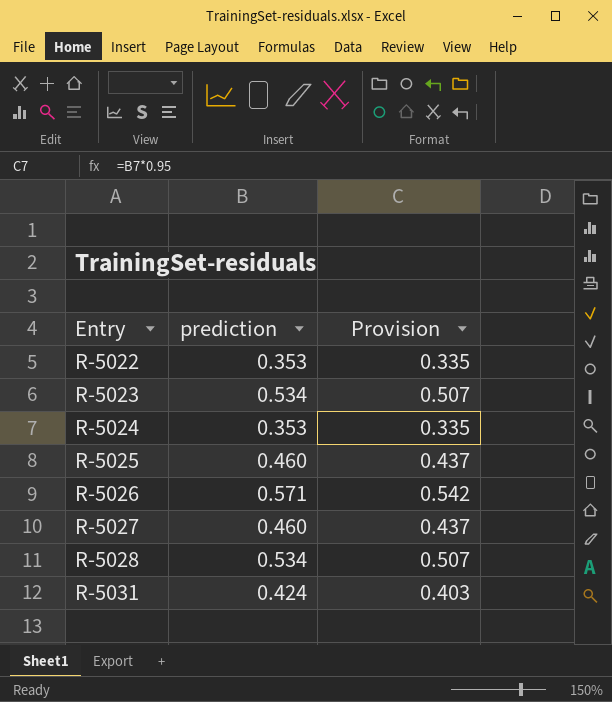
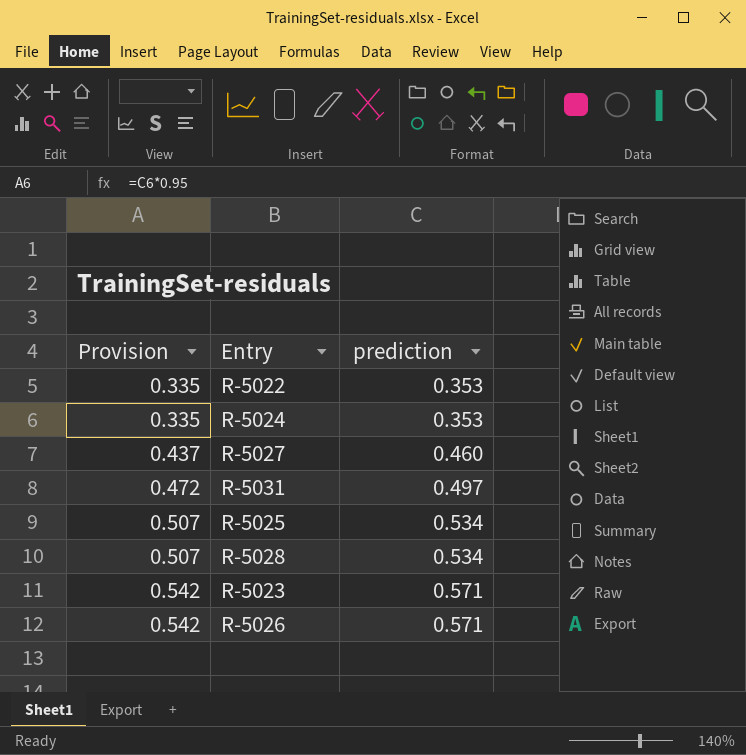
row order: Entry ascending -> Provision ascending
column Provision | position: 3 -> 1
R-5031 | Provision: 0.403 -> 0.472
R-5031 | prediction: 0.424 -> 0.497
R-5025 | Provision: 0.437 -> 0.507
R-5025 | prediction: 0.460 -> 0.534
R-5023 | Provision: 0.507 -> 0.542
R-5023 | prediction: 0.534 -> 0.571

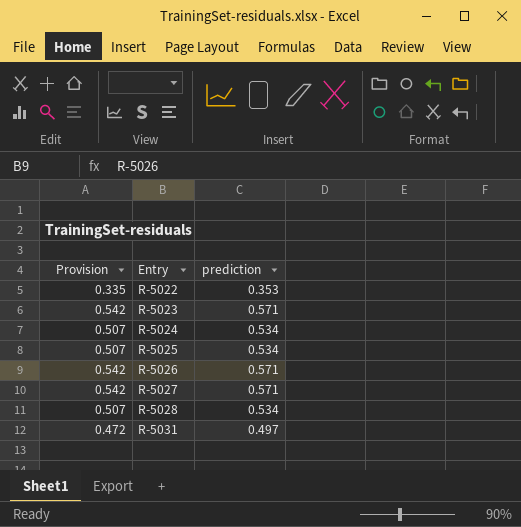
row order: Provision ascending -> Entry ascending
R-5024 | Provision: 0.335 -> 0.507
R-5024 | prediction: 0.353 -> 0.534
R-5027 | Provision: 0.437 -> 0.542
R-5027 | prediction: 0.460 -> 0.571

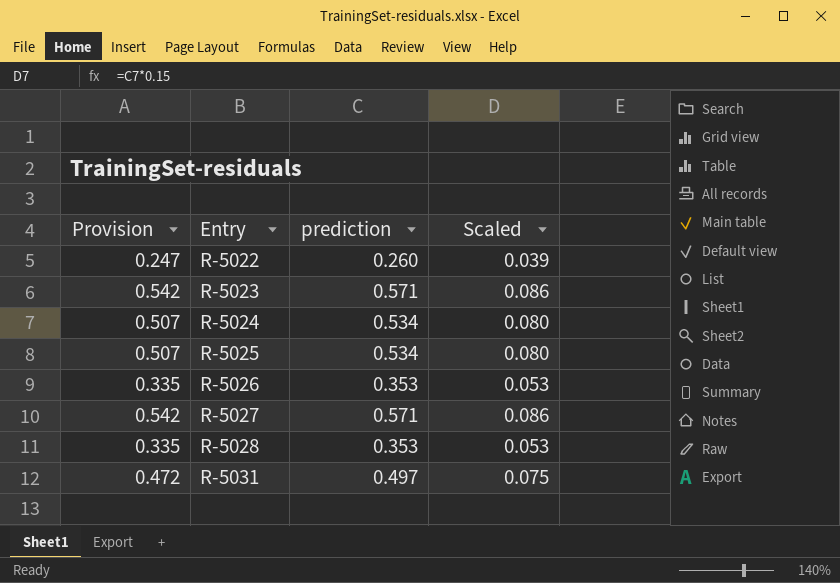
column Scaled | formula: none -> [prediction] * 0.15
R-5022 | Provision: 0.335 -> 0.247
R-5022 | prediction: 0.353 -> 0.260
R-5026 | Provision: 0.542 -> 0.335
R-5026 | prediction: 0.571 -> 0.353
R-5028 | Provision: 0.507 -> 0.335
R-5028 | prediction: 0.534 -> 0.353

